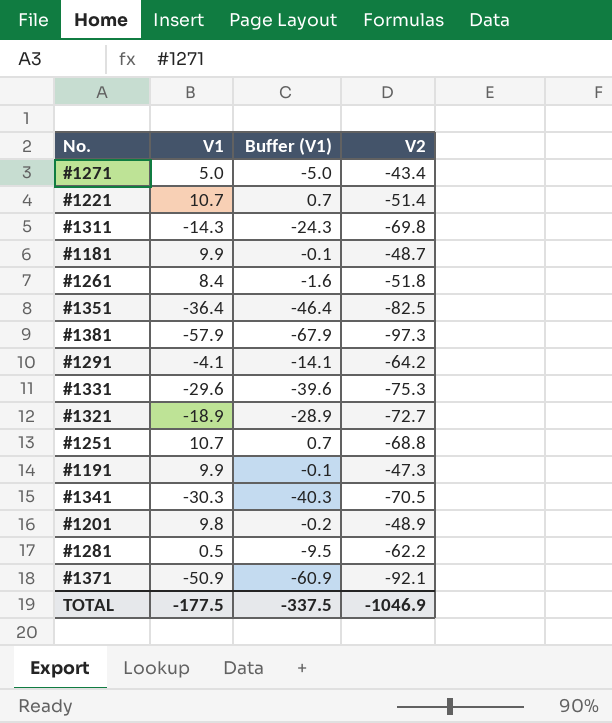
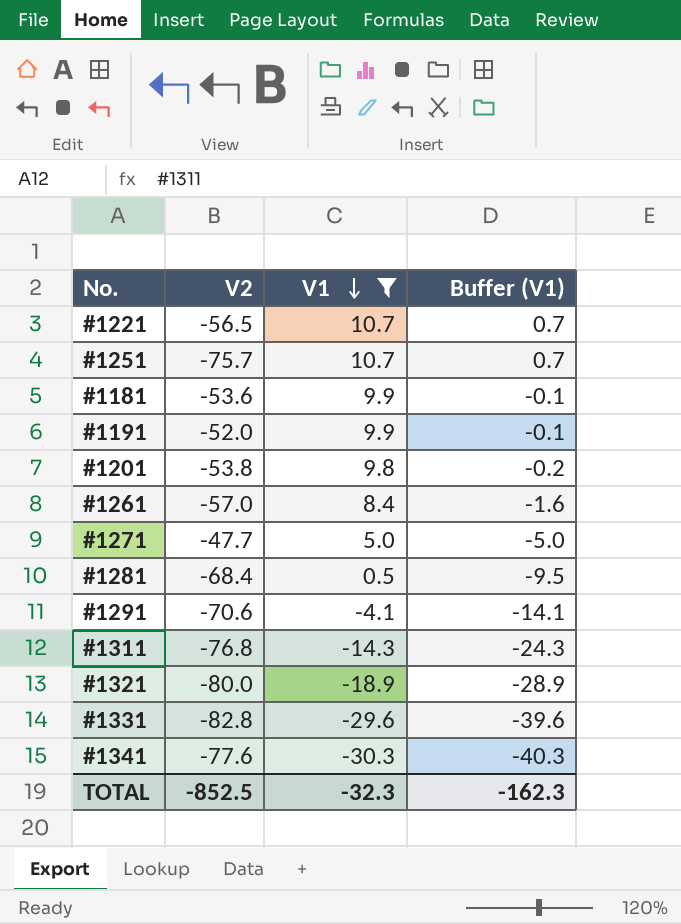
filter: none -> V1 >= -30.3
row order: none -> V1 descending
column V2 | position: 4 -> 2
#1221 | V2: -51.4 -> -56.5
#1251 | V2: -68.8 -> -75.7
#1181 | V2: -48.7 -> -53.6
#1191 | V2: -47.3 -> -52.0
#1201 | V2: -48.9 -> -53.8
#1261 | V2: -51.8 -> -57.0
#1271 | V2: -43.4 -> -47.7
#1281 | V2: -62.2 -> -68.4
#1291 | V2: -64.2 -> -70.6
#1311 | V2: -69.8 -> -76.8
#1321 | V2: -72.7 -> -80.0
#1331 | V2: -75.3 -> -82.8
#1341 | V2: -70.5 -> -77.6
TOTAL | V2: -1046.9 -> -852.5
TOTAL | V1: -177.5 -> -32.3
TOTAL | Buffer (V1): -337.5 -> -162.3

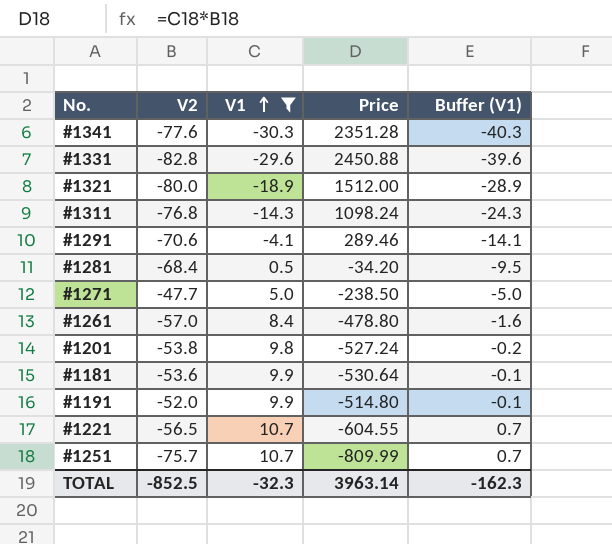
row order: V1 descending -> V1 ascending
column Price | formula: none -> [V2] * [V1]

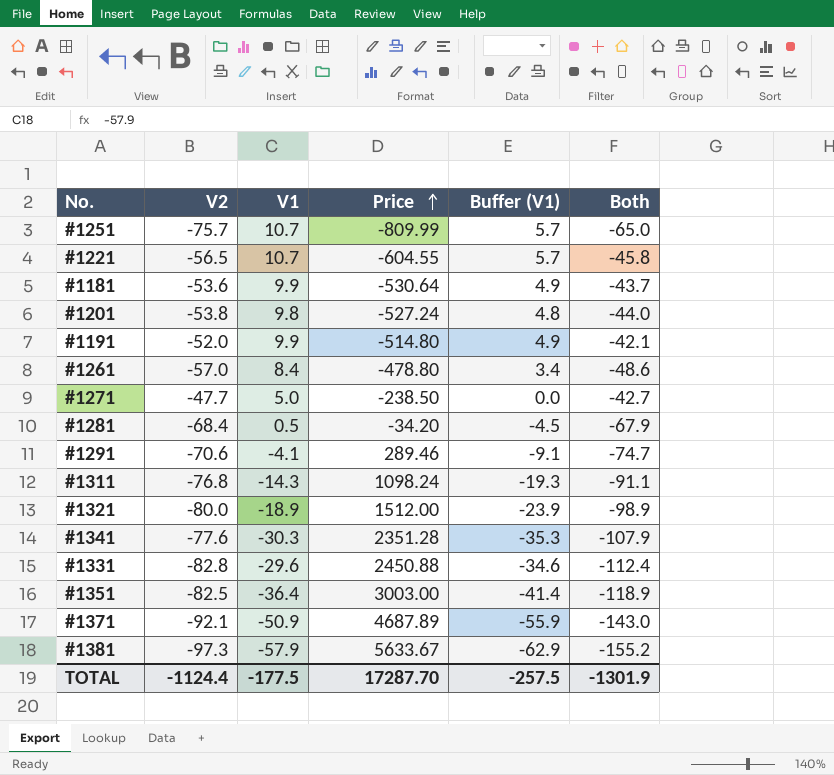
filter: V1 >= -30.3 -> none
row order: V1 ascending -> Price ascending
column Buffer (V1) | formula: [V1] - 10 -> [V1] - 5
column Both | formula: none -> [V2] + [V1]
TOTAL | V2: -852.5 -> -1124.4
TOTAL | V1: -32.3 -> -177.5
TOTAL | Price: 3963.14 -> 17287.70
TOTAL | Buffer (V1): -162.3 -> -257.5

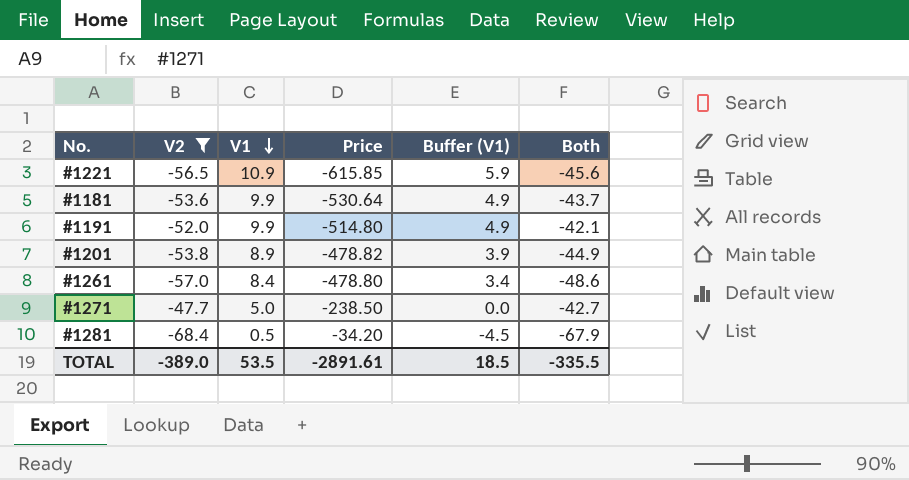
filter: none -> V2 >= -68.4
row order: Price ascending -> V1 descending
#1221 | V1: 10.7 -> 10.9
#1221 | Price: -604.55 -> -615.85
#1221 | Buffer (V1): 5.7 -> 5.9
#1221 | Both: -45.8 -> -45.6
#1201 | V1: 9.8 -> 8.9
#1201 | Price: -527.24 -> -478.82
#1201 | Buffer (V1): 4.8 -> 3.9
#1201 | Both: -44.0 -> -44.9
TOTAL | V2: -1124.4 -> -389.0
TOTAL | V1: -177.5 -> 53.5
TOTAL | Price: 17287.70 -> -2891.61
TOTAL | Buffer (V1): -257.5 -> 18.5
TOTAL | Both: -1301.9 -> -335.5

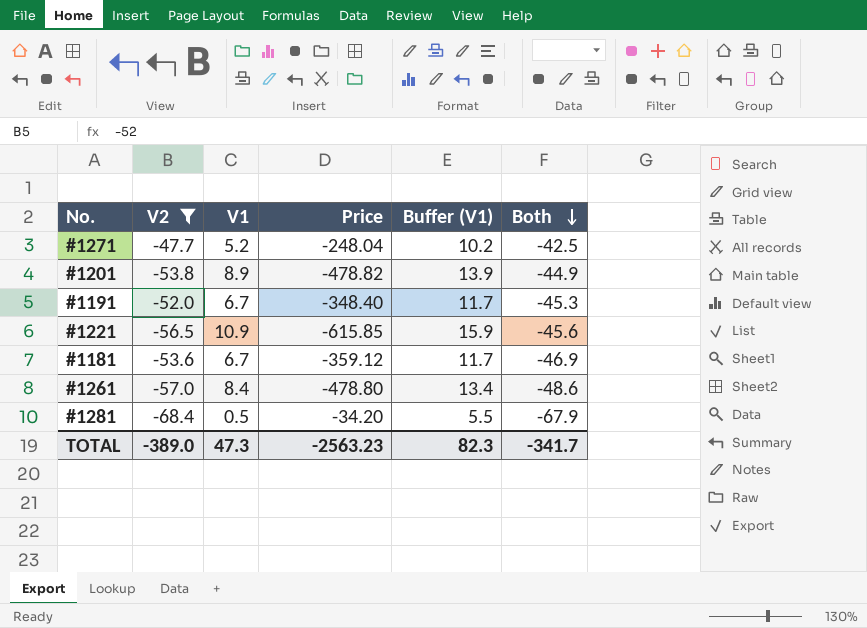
row order: V1 descending -> Both descending
column Buffer (V1) | formula: [V1] - 5 -> [V1] + 5
#1271 | V1: 5.0 -> 5.2
#1271 | Price: -238.50 -> -248.04
#1271 | Both: -42.7 -> -42.5
#1191 | V1: 9.9 -> 6.7
#1191 | Price: -514.80 -> -348.40
#1191 | Both: -42.1 -> -45.3
#1181 | V1: 9.9 -> 6.7
#1181 | Price: -530.64 -> -359.12
#1181 | Both: -43.7 -> -46.9
TOTAL | V1: 53.5 -> 47.3
TOTAL | Price: -2891.61 -> -2563.23
TOTAL | Buffer (V1): 18.5 -> 82.3
TOTAL | Both: -335.5 -> -341.7

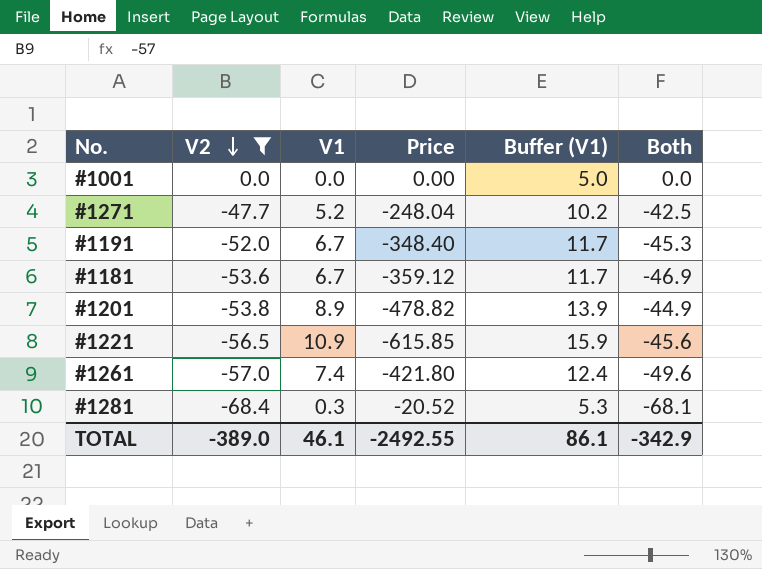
row order: Both descending -> V2 descending
row #1001: none -> 0.0 | 0.0 | 0.00 | 5.0 | 0.0
#1261 | V1: 8.4 -> 7.4
#1261 | Price: -478.80 -> -421.80
#1261 | Buffer (V1): 13.4 -> 12.4
#1261 | Both: -48.6 -> -49.6
#1281 | V1: 0.5 -> 0.3
#1281 | Price: -34.20 -> -20.52
#1281 | Buffer (V1): 5.5 -> 5.3
#1281 | Both: -67.9 -> -68.1
TOTAL | V1: 47.3 -> 46.1
TOTAL | Price: -2563.23 -> -2492.55
TOTAL | Buffer (V1): 82.3 -> 86.1
TOTAL | Both: -341.7 -> -342.9

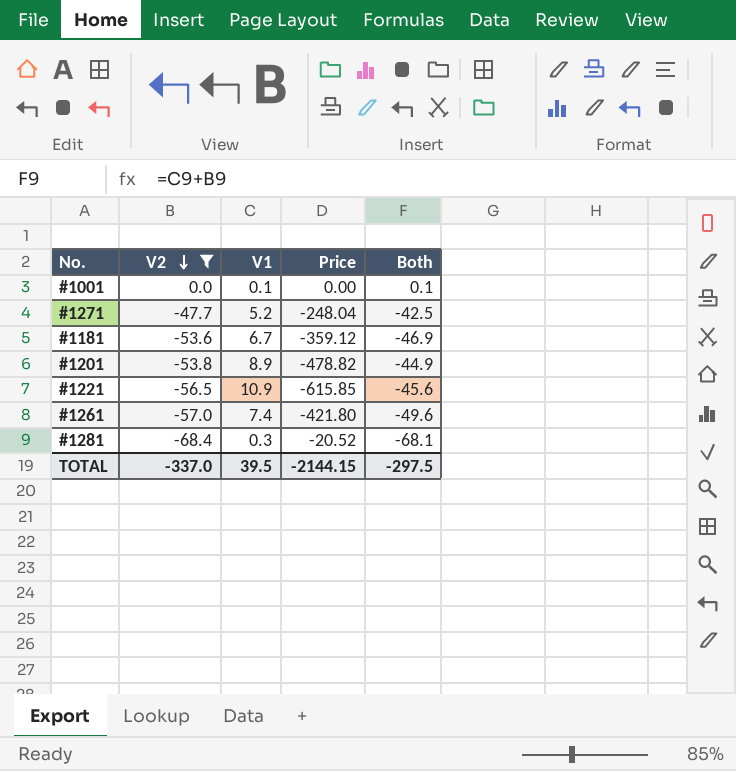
column Buffer (V1) | formula: [V1] + 5 -> none
row #1191: -52.0 | 6.7 | -348.40 | 11.7 | -45.3 -> none
#1001 | V1: 0.0 -> 0.1
#1001 | Both: 0.0 -> 0.1
TOTAL | V2: -389.0 -> -337.0
TOTAL | V1: 46.1 -> 39.5
TOTAL | Price: -2492.55 -> -2144.15
TOTAL | Both: -342.9 -> -297.5

